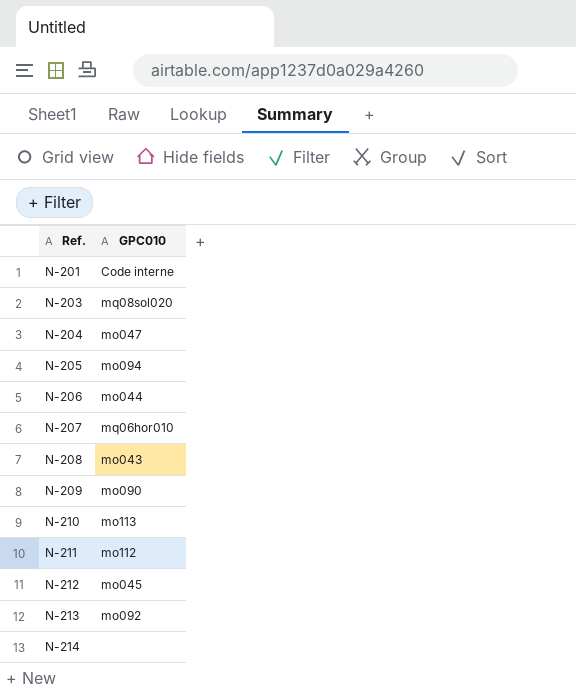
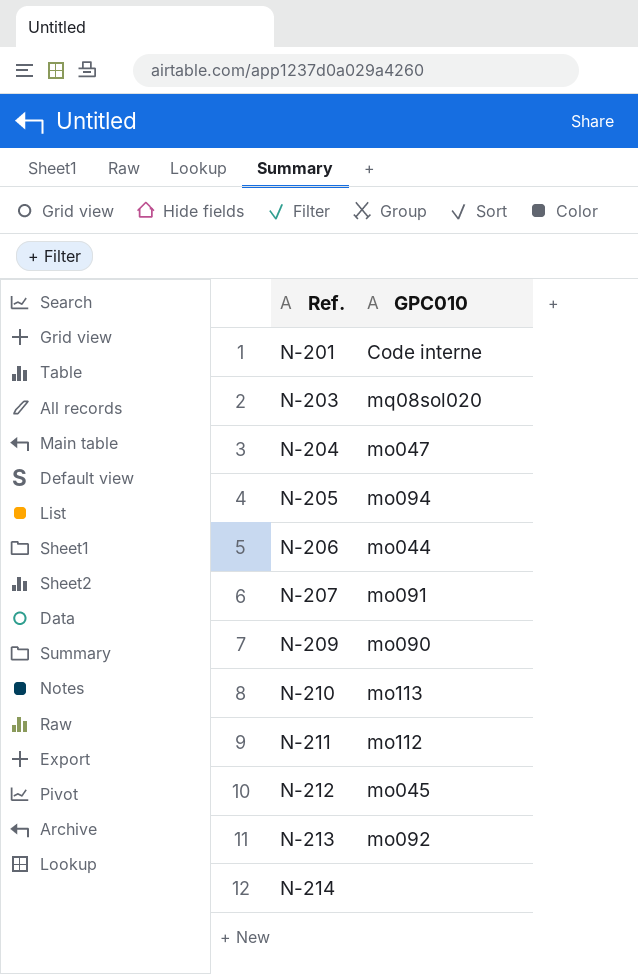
row N-208: mo043 -> none
N-207 | GPC010: mq06hor010 -> mo091

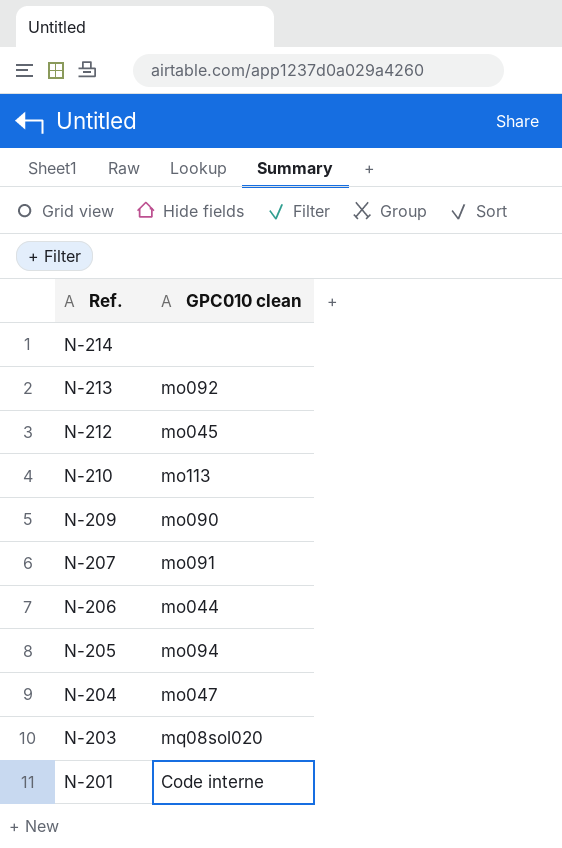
row order: Ref. ascending -> Ref. descending
column name: GPC010 -> GPC010 clean
row N-211: mo112 -> none

